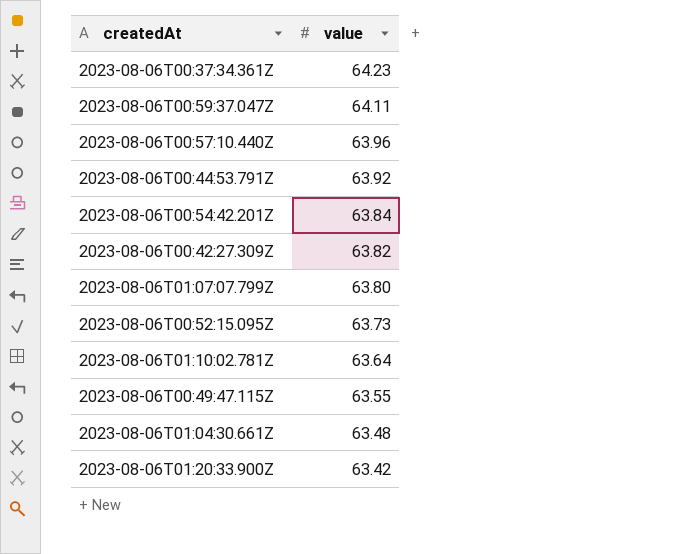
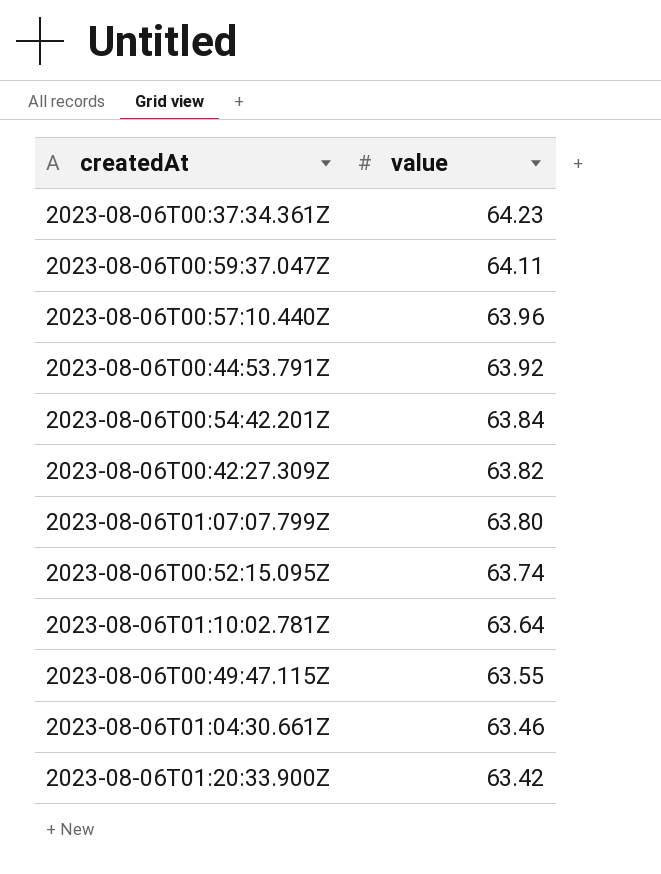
2023-08-06T00:52:15.095Z | value: 63.73 -> 63.74
2023-08-06T01:04:30.661Z | value: 63.48 -> 63.46

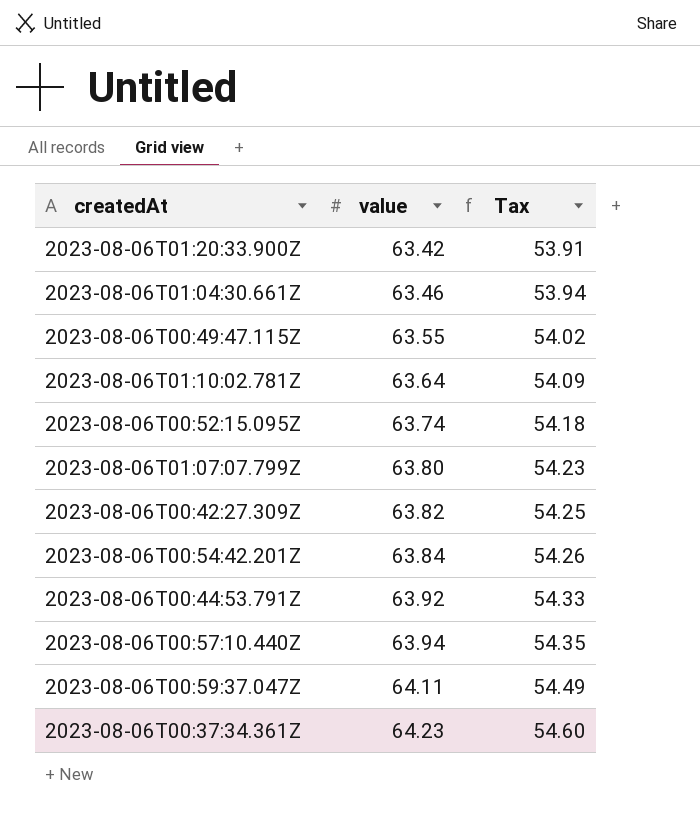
row order: value descending -> value ascending
column Tax | formula: none -> [value] * 0.85
2023-08-06T00:57:10.440Z | value: 63.96 -> 63.94

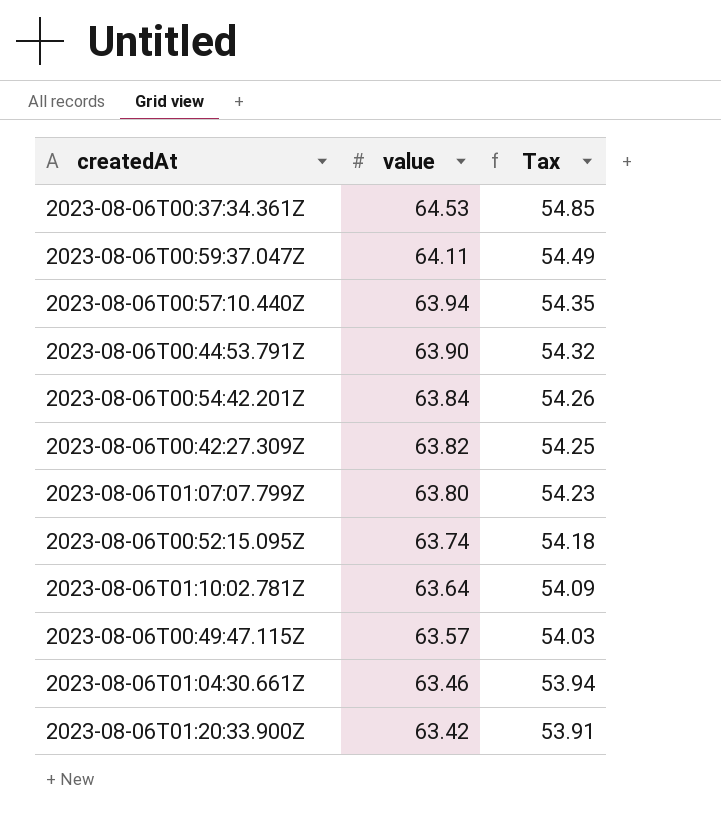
row order: value ascending -> value descending
2023-08-06T00:37:34.361Z | value: 64.23 -> 64.53
2023-08-06T00:37:34.361Z | Tax: 54.60 -> 54.85
2023-08-06T00:44:53.791Z | value: 63.92 -> 63.90
2023-08-06T00:44:53.791Z | Tax: 54.33 -> 54.32
2023-08-06T00:49:47.115Z | value: 63.55 -> 63.57
2023-08-06T00:49:47.115Z | Tax: 54.02 -> 54.03

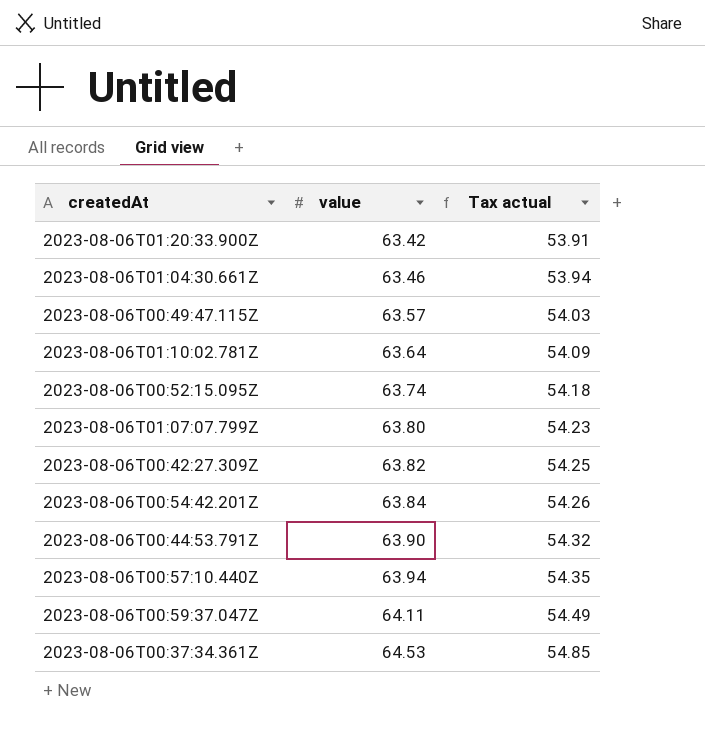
row order: value descending -> value ascending
column name: Tax -> Tax actual

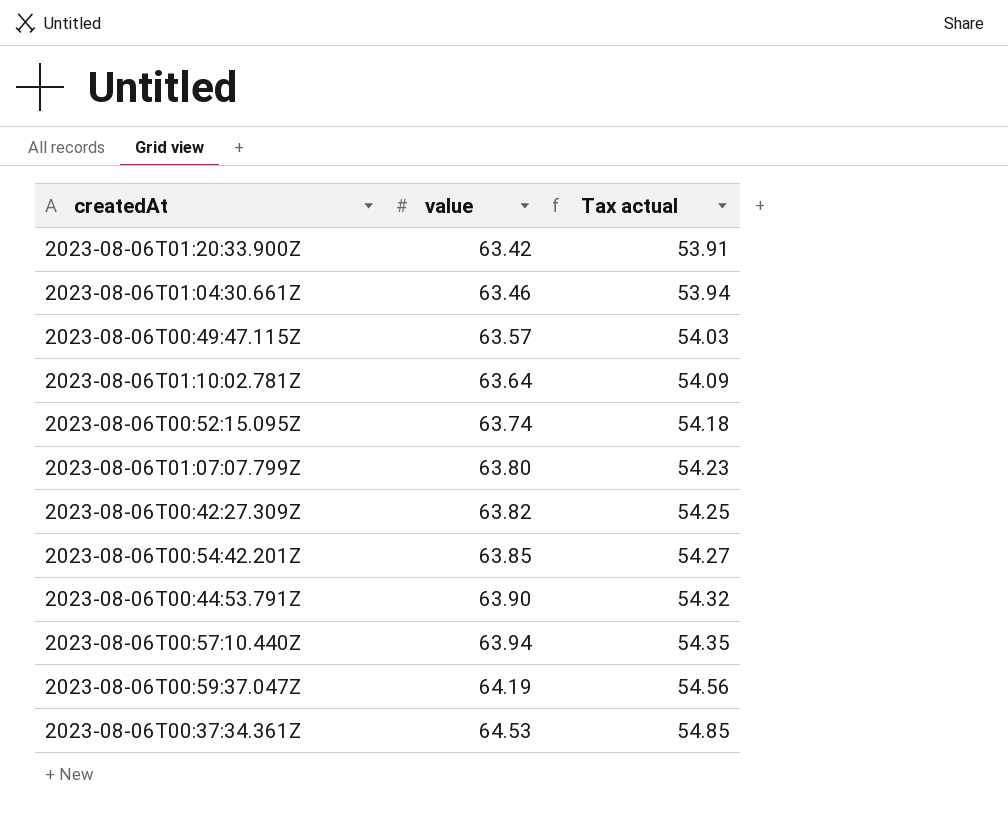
2023-08-06T00:54:42.201Z | value: 63.84 -> 63.85
2023-08-06T00:54:42.201Z | Tax actual: 54.26 -> 54.27
2023-08-06T00:59:37.047Z | value: 64.11 -> 64.19
2023-08-06T00:59:37.047Z | Tax actual: 54.49 -> 54.56

